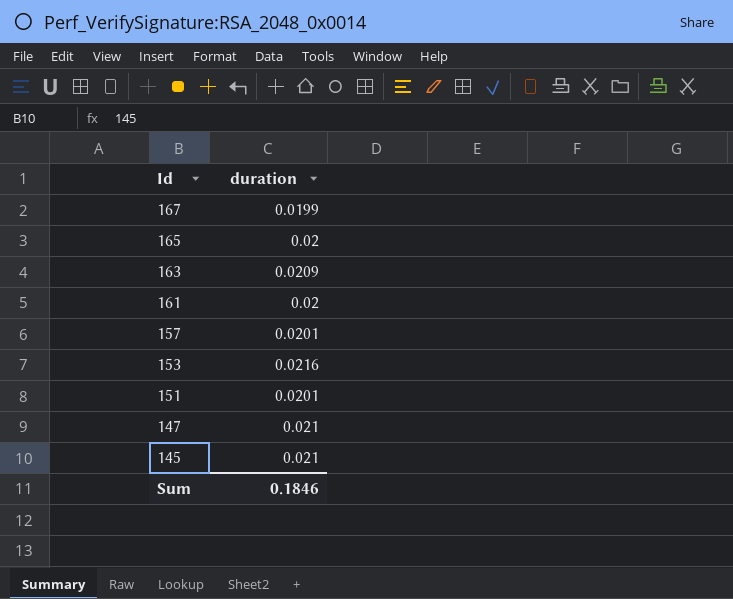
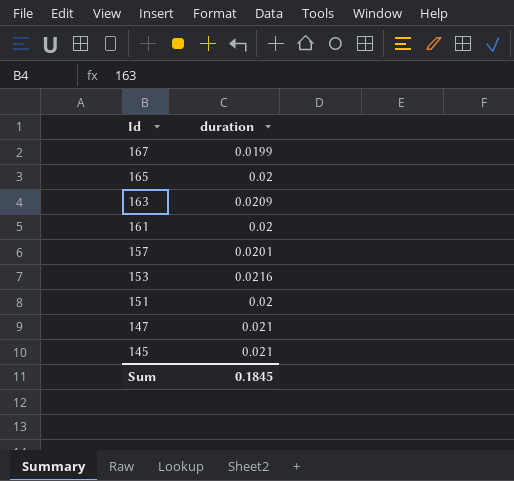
151 | duration: 0.0201 -> 0.02
Sum | duration: 0.1846 -> 0.1845

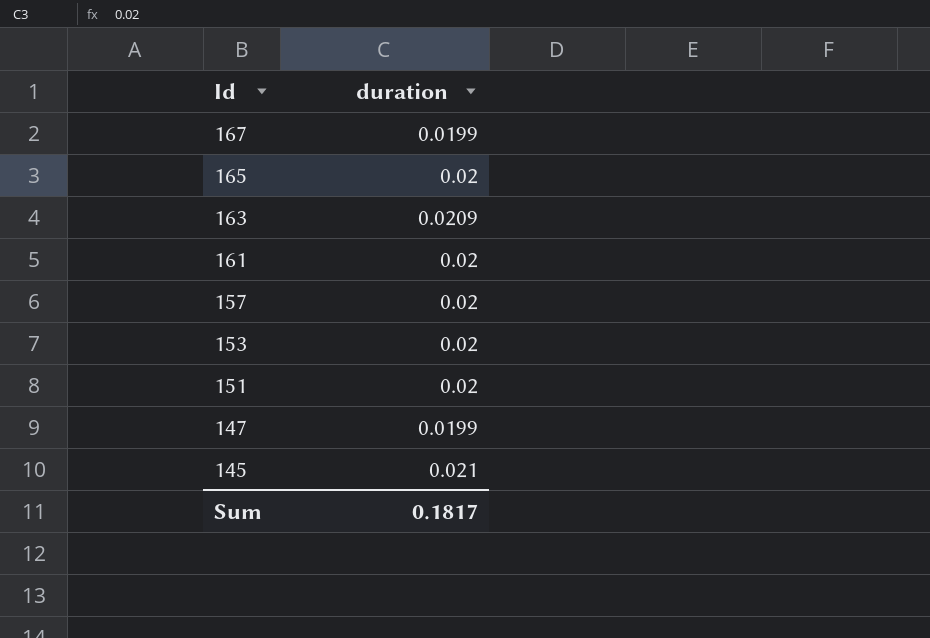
157 | duration: 0.0201 -> 0.02
153 | duration: 0.0216 -> 0.02
147 | duration: 0.021 -> 0.0199
Sum | duration: 0.1845 -> 0.1817

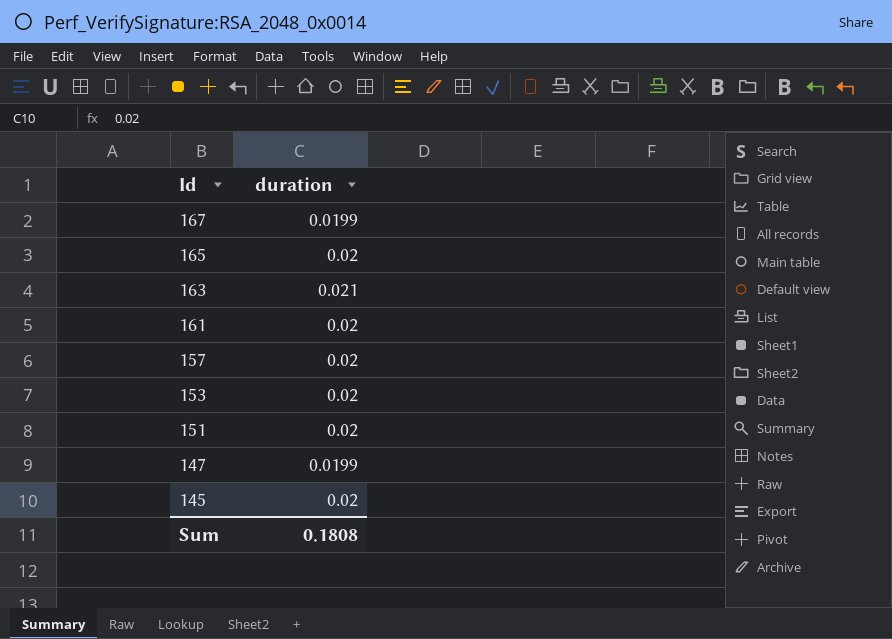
163 | duration: 0.0209 -> 0.021
145 | duration: 0.021 -> 0.02
Sum | duration: 0.1817 -> 0.1808

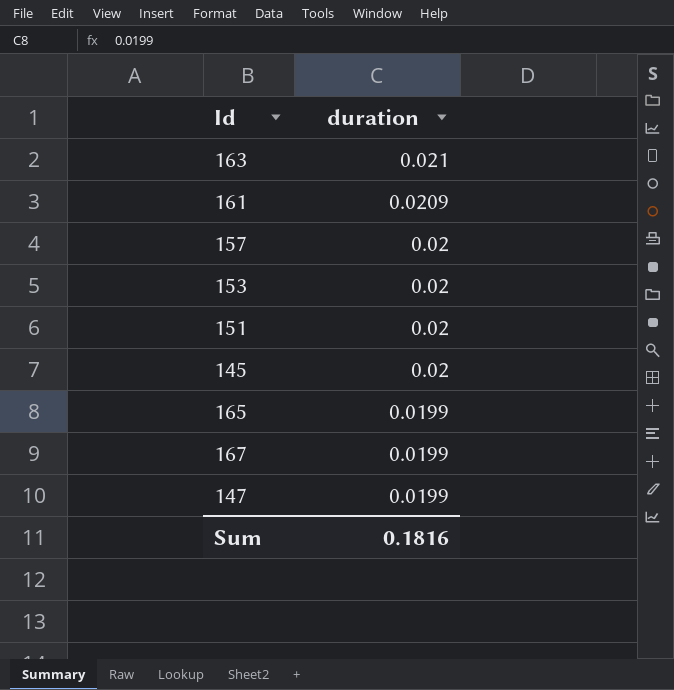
row order: Id descending -> duration descending
161 | duration: 0.02 -> 0.0209
165 | duration: 0.02 -> 0.0199
Sum | duration: 0.1808 -> 0.1816

